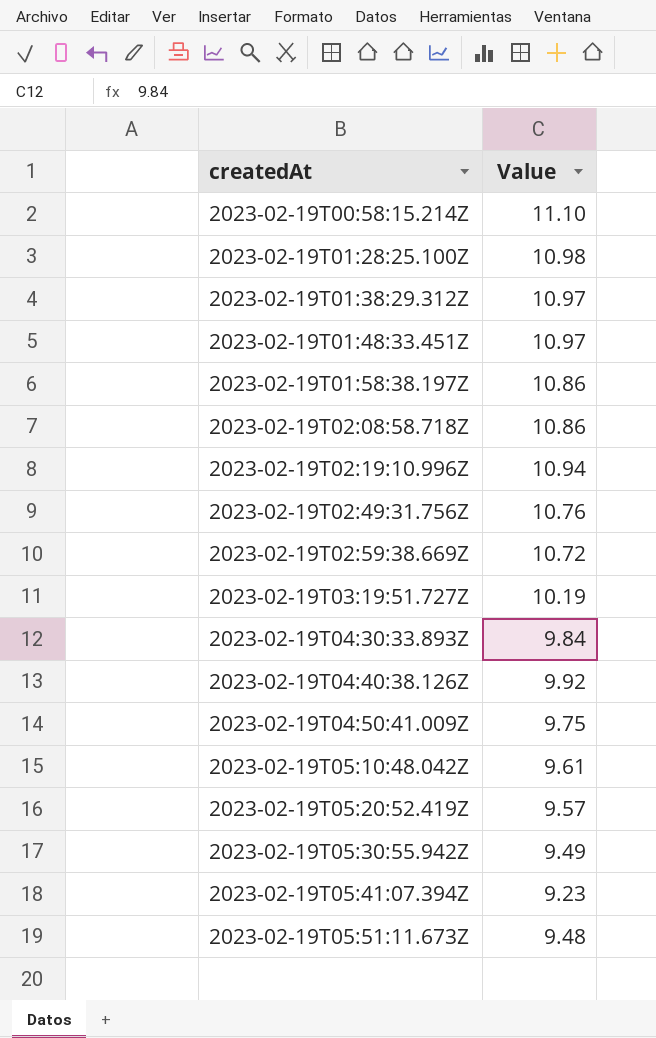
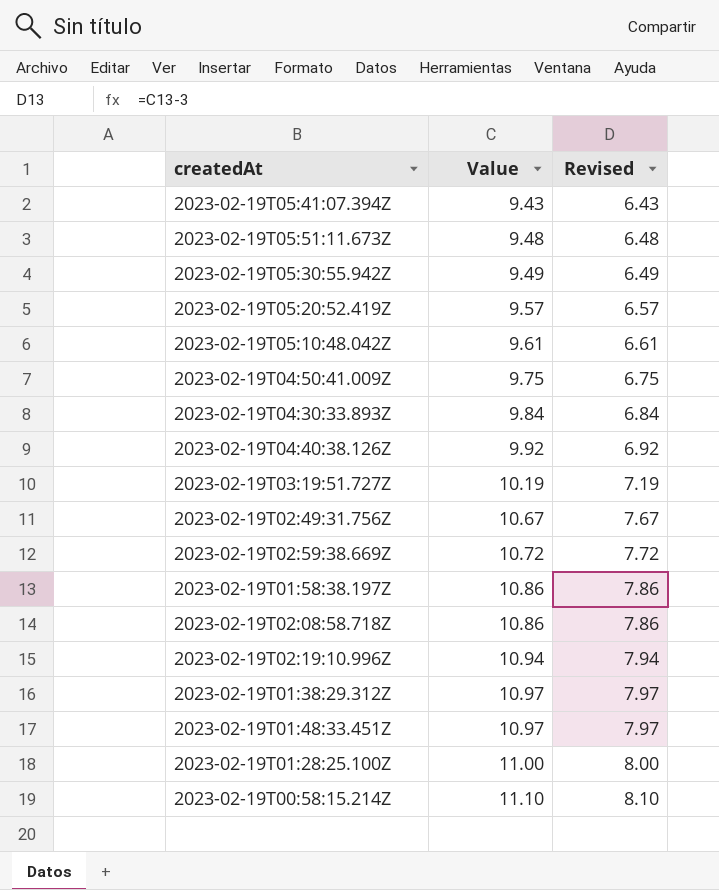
row order: createdAt ascending -> Value ascending
column Revised | formula: none -> [Value] - 3
2023-02-19T05:41:07.394Z | Value: 9.23 -> 9.43
2023-02-19T02:49:31.756Z | Value: 10.76 -> 10.67
2023-02-19T01:28:25.100Z | Value: 10.98 -> 11.00

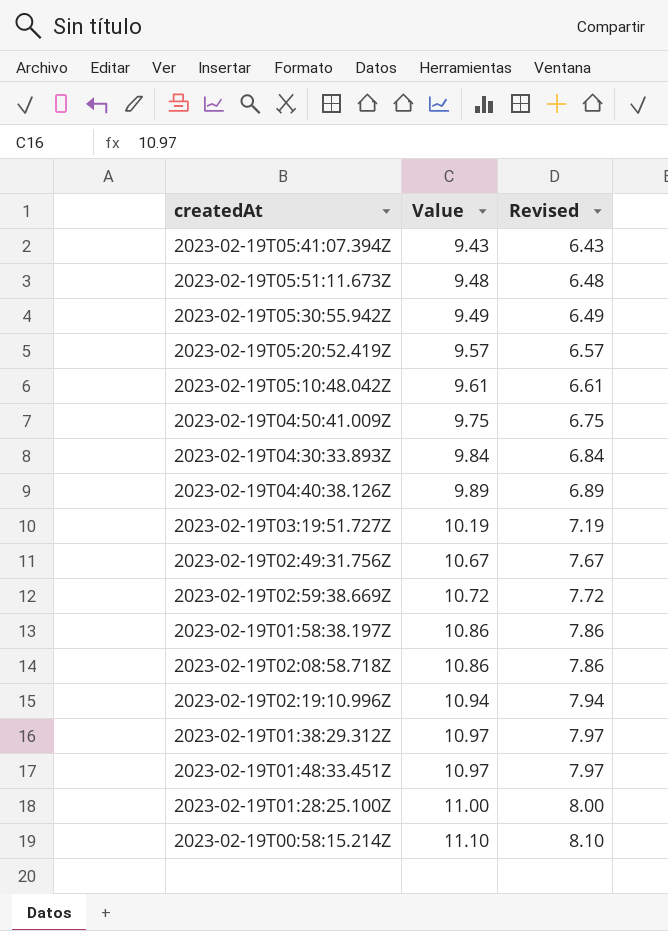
2023-02-19T04:40:38.126Z | Value: 9.92 -> 9.89
2023-02-19T04:40:38.126Z | Revised: 6.92 -> 6.89

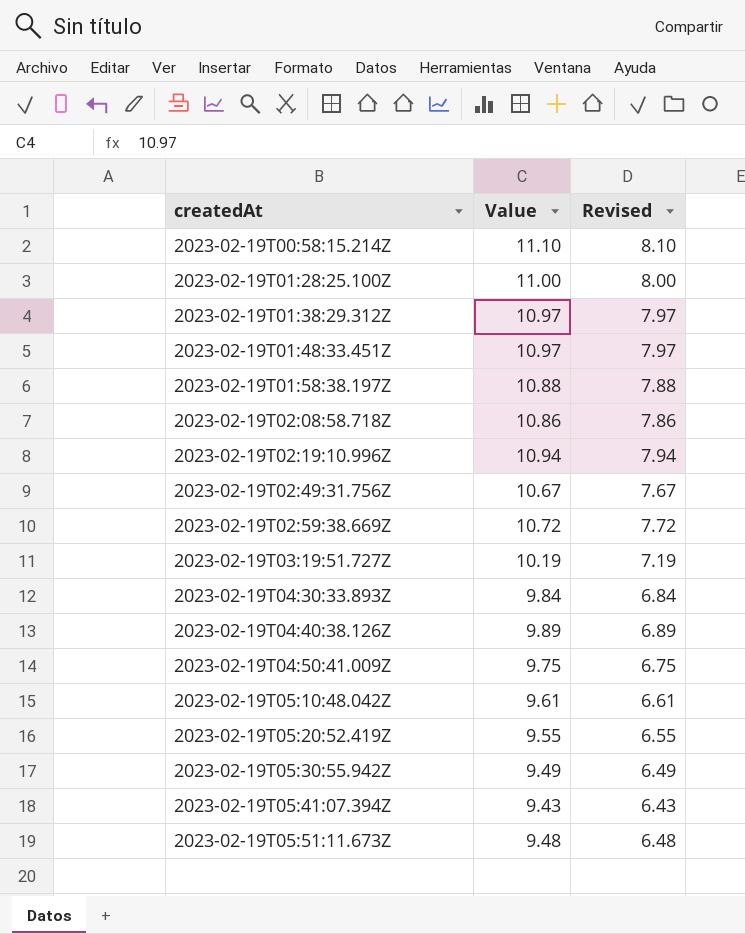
row order: Value ascending -> createdAt ascending
2023-02-19T01:58:38.197Z | Value: 10.86 -> 10.88
2023-02-19T01:58:38.197Z | Revised: 7.86 -> 7.88
2023-02-19T05:20:52.419Z | Value: 9.57 -> 9.55
2023-02-19T05:20:52.419Z | Revised: 6.57 -> 6.55

